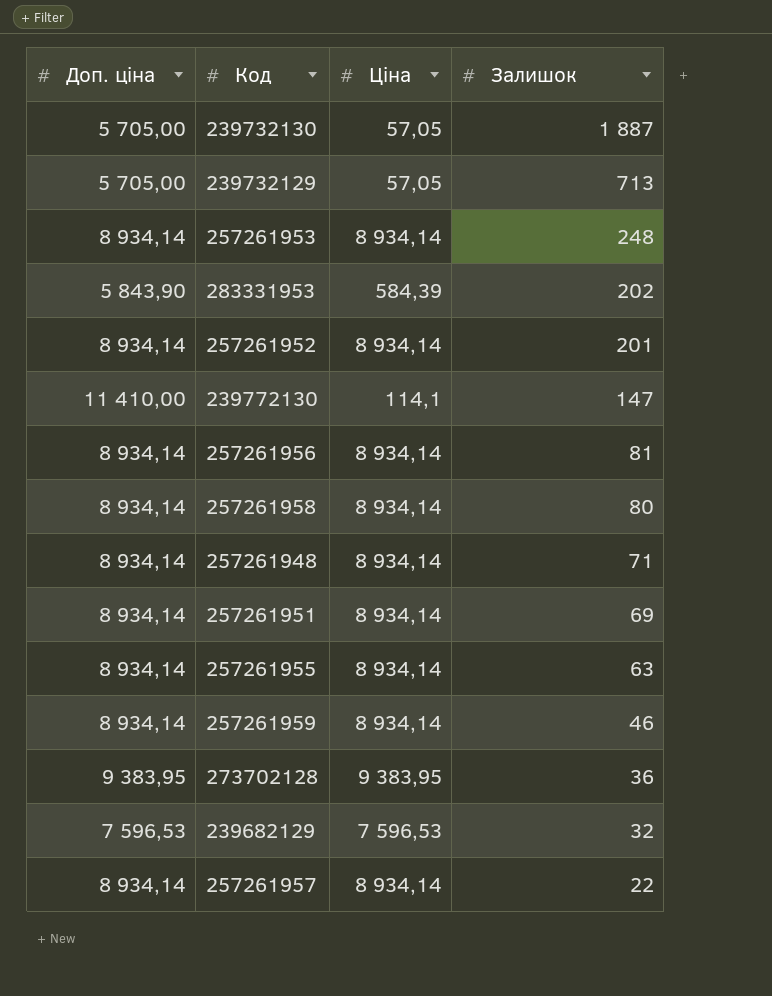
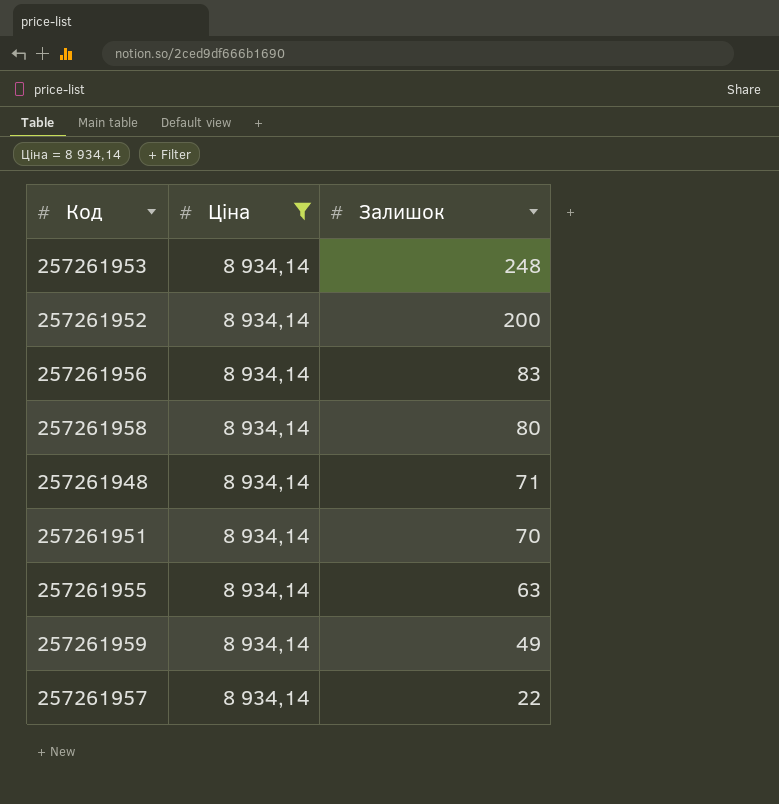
filter: none -> Ціна = 8 934,14
column Доп. ціна | position: 1 -> none
257261952 | Залишок: 201 -> 200
257261956 | Залишок: 81 -> 83
257261951 | Залишок: 69 -> 70
257261959 | Залишок: 46 -> 49

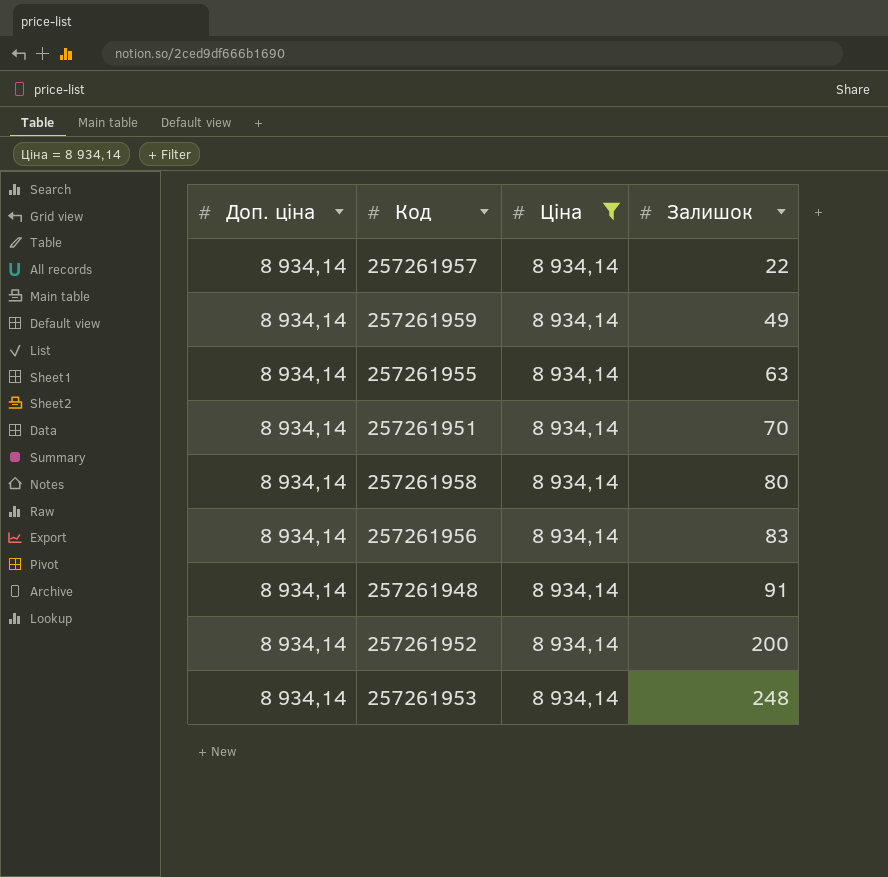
row order: Залишок descending -> Залишок ascending
column Доп. ціна | position: none -> 1
257261948 | Залишок: 71 -> 91

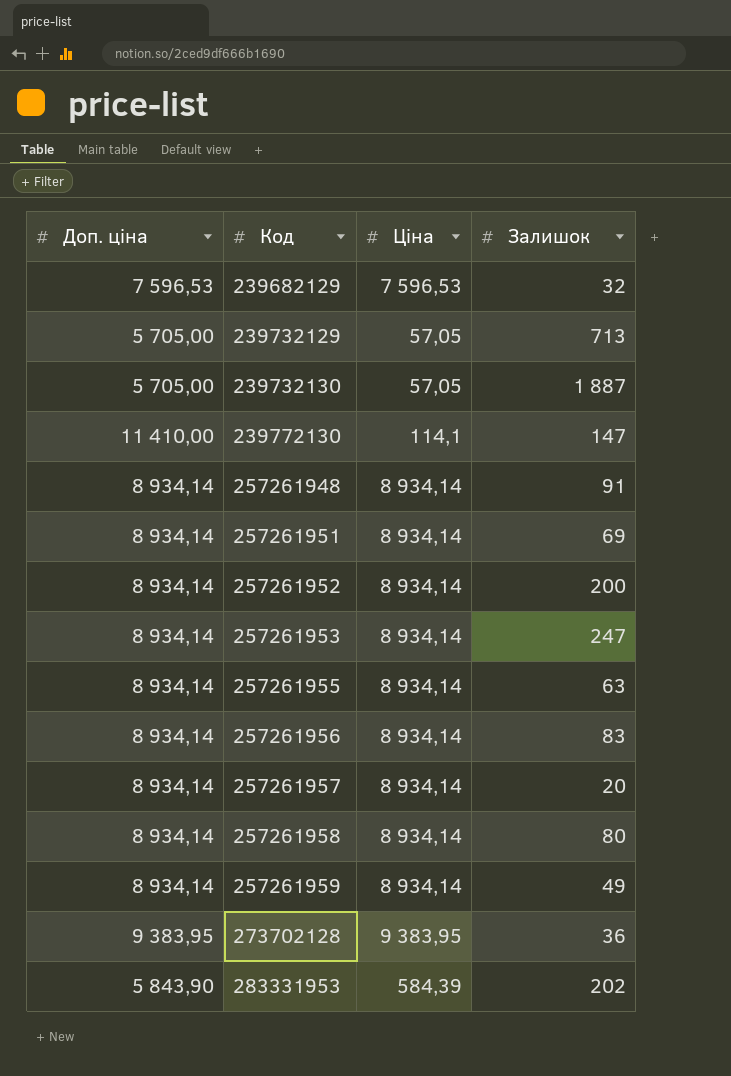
filter: Ціна = 8 934,14 -> none
row order: Залишок ascending -> Код ascending
257261951 | Залишок: 70 -> 69
257261953 | Залишок: 248 -> 247
257261957 | Залишок: 22 -> 20

